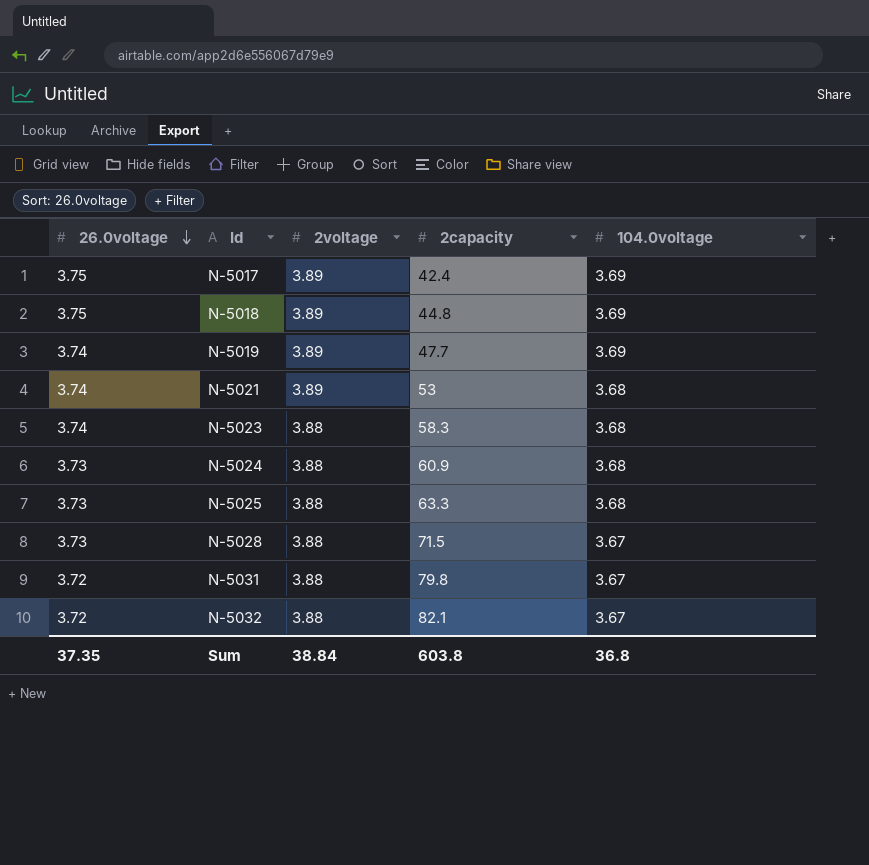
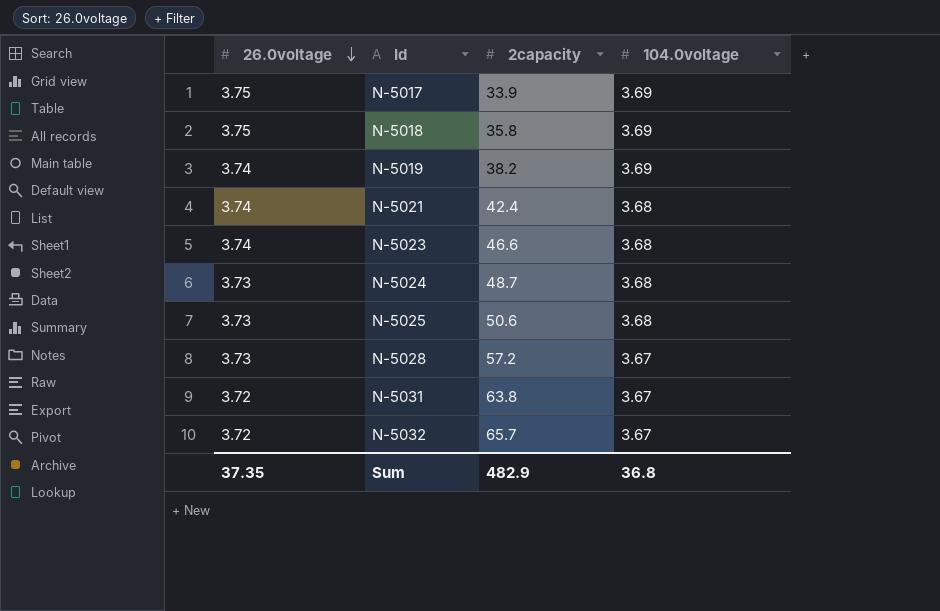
column 2voltage | position: 3 -> none
N-5017 | 2capacity: 42.4 -> 33.9
N-5018 | 2capacity: 44.8 -> 35.8
N-5019 | 2capacity: 47.7 -> 38.2
N-5021 | 2capacity: 53 -> 42.4
N-5023 | 2capacity: 58.3 -> 46.6
N-5024 | 2capacity: 60.9 -> 48.7
N-5025 | 2capacity: 63.3 -> 50.6
N-5028 | 2capacity: 71.5 -> 57.2
N-5031 | 2capacity: 79.8 -> 63.8
N-5032 | 2capacity: 82.1 -> 65.7
Sum | 2capacity: 603.8 -> 482.9

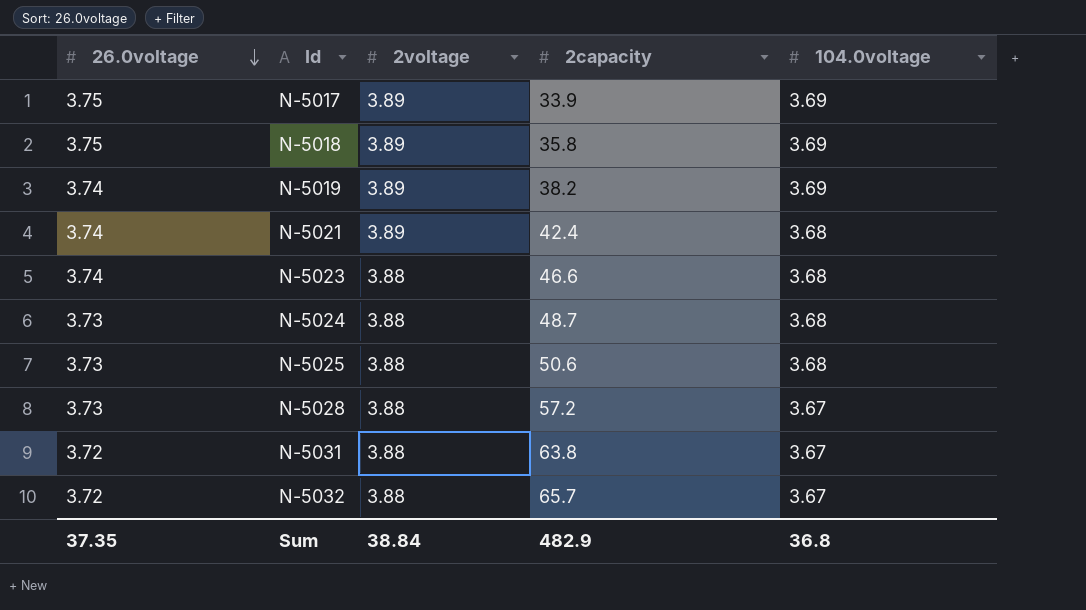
column 2voltage | position: none -> 3

